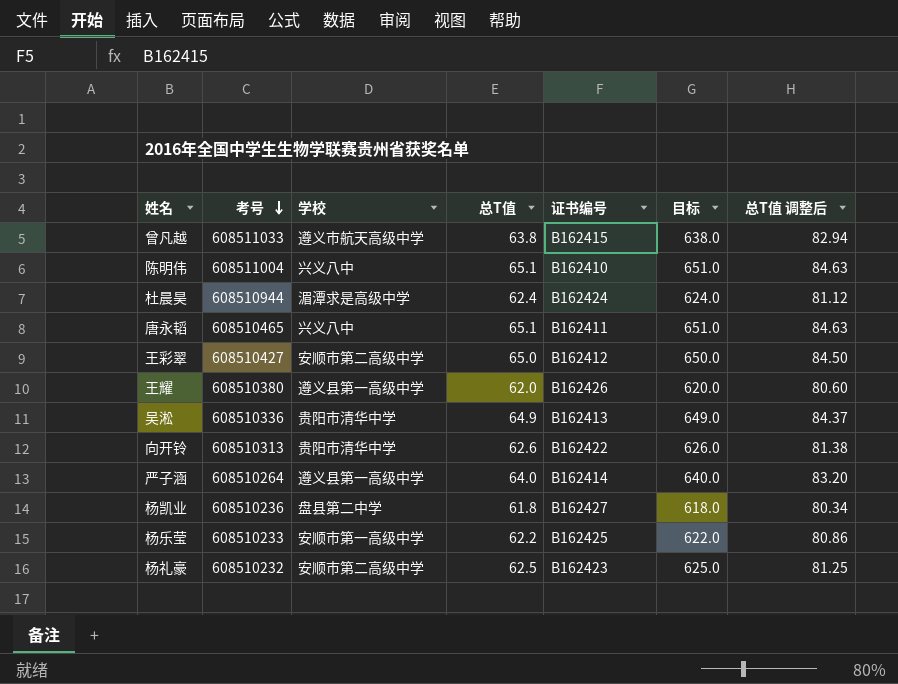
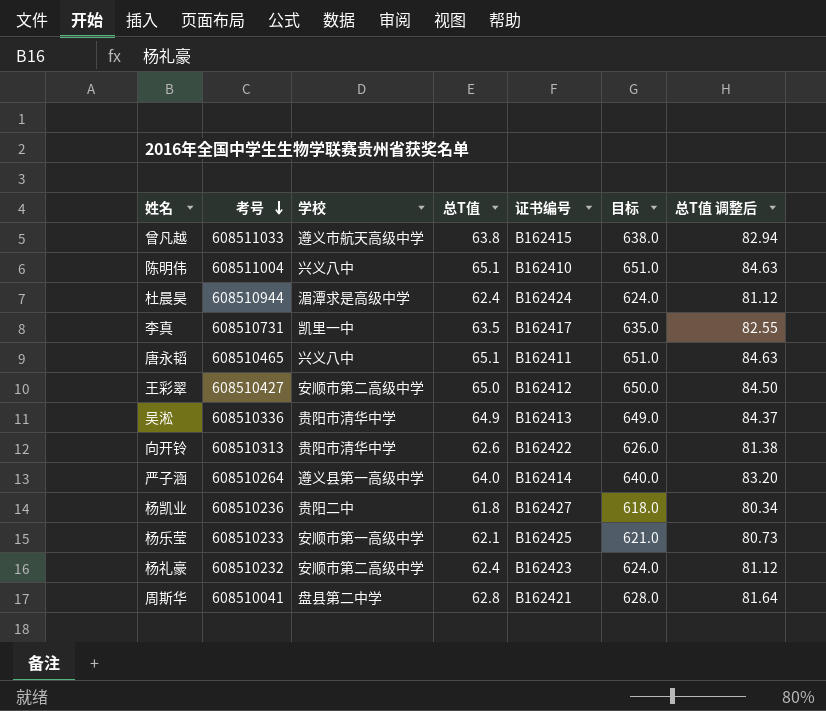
row 王耀: 608510380 | 遵义县第一高级中学 | 62.0 | B162426 | 620.0 | 80.60 -> none
row 李真: none -> 608510731 | 凯里一中 | 63.5 | B162417 | 635.0 | 82.55
杨凯业 | 学校: 盘县第二中学 -> 贵阳二中
杨乐莹 | 总T值: 62.2 -> 62.1
杨乐莹 | 目标: 622.0 -> 621.0
杨乐莹 | 总T值 调整后: 80.86 -> 80.73
杨礼豪 | 总T值: 62.5 -> 62.4
杨礼豪 | 目标: 625.0 -> 624.0
杨礼豪 | 总T值 调整后: 81.25 -> 81.12
row 周斯华: none -> 608510041 | 盘县第二中学 | 62.8 | B162421 | 628.0 | 81.64

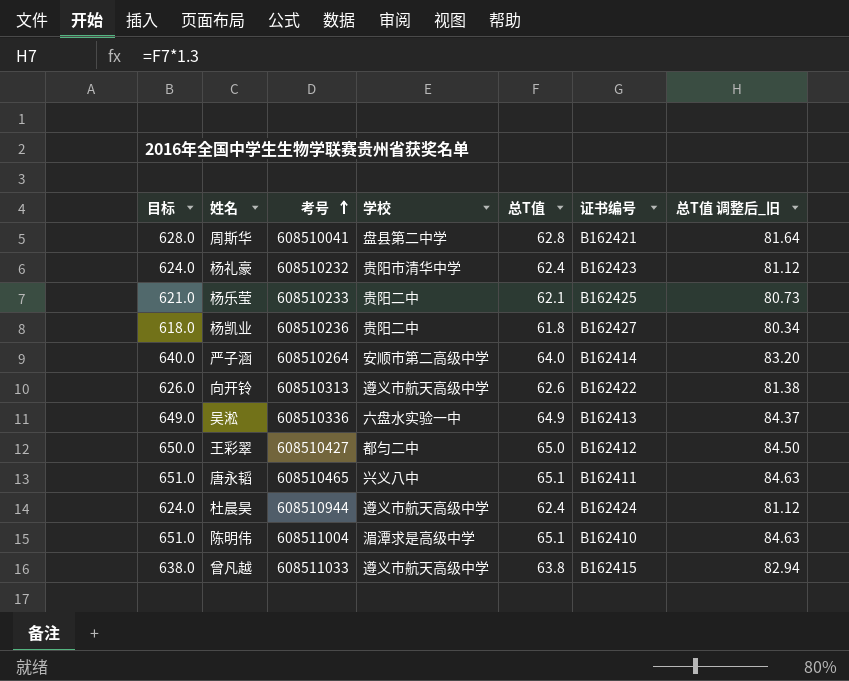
row order: 考号 descending -> 考号 ascending
column 目标 | position: 6 -> 1
column name: 总T值 调整后 -> 总T值 调整后_旧
row 李真: 608510731 | 凯里一中 | 63.5 | B162417 | 635.0 | 82.55 -> none
杨礼豪 | 学校: 安顺市第二高级中学 -> 贵阳市清华中学
杨乐莹 | 学校: 安顺市第一高级中学 -> 贵阳二中
严子涵 | 学校: 遵义县第一高级中学 -> 安顺市第二高级中学
向开铃 | 学校: 贵阳市清华中学 -> 遵义市航天高级中学
吴淞 | 学校: 贵阳市清华中学 -> 六盘水实验一中
王彩翠 | 学校: 安顺市第二高级中学 -> 都匀二中
杜晨昊 | 学校: 湄潭求是高级中学 -> 遵义市航天高级中学
陈明伟 | 学校: 兴义八中 -> 湄潭求是高级中学

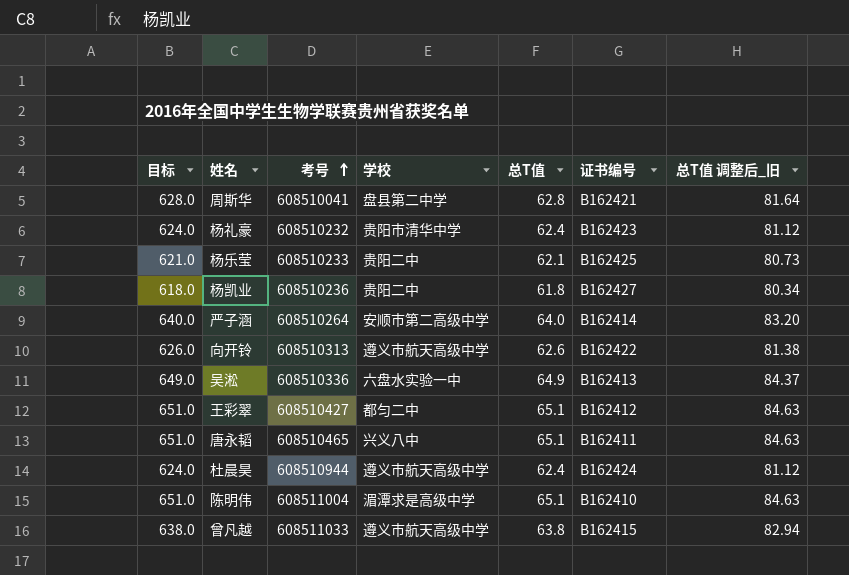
王彩翠 | 目标: 650.0 -> 651.0
王彩翠 | 总T值: 65.0 -> 65.1
王彩翠 | 总T值 调整后_旧: 84.50 -> 84.63

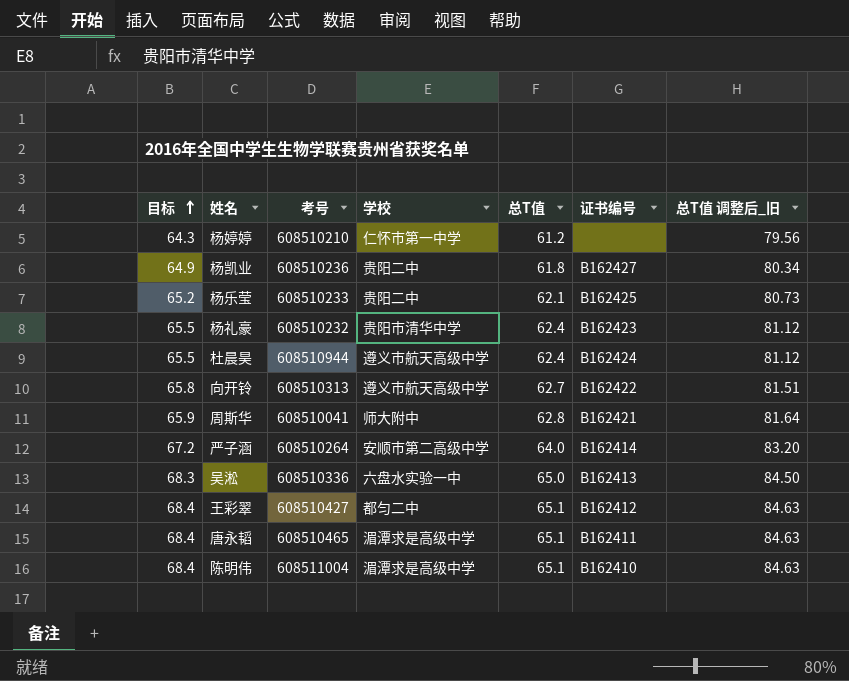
row order: 考号 ascending -> 目标 ascending
column 目标 | formula: [总T值] * 10 -> [总T值] * 1.05
row 曾凡越: 638.0 | 608511033 | 遵义市航天高级中学 | 63.8 | B162415 | 82.94 -> none
row 杨婷婷: none -> 64.3 | 608510210 | 仁怀市第一中学 | 61.2 | none | 79.56
向开铃 | 总T值: 62.6 -> 62.7
向开铃 | 总T值 调整后_旧: 81.38 -> 81.51
周斯华 | 学校: 盘县第二中学 -> 师大附中
吴淞 | 总T值: 64.9 -> 65.0
吴淞 | 总T值 调整后_旧: 84.37 -> 84.50
唐永韬 | 学校: 兴义八中 -> 湄潭求是高级中学

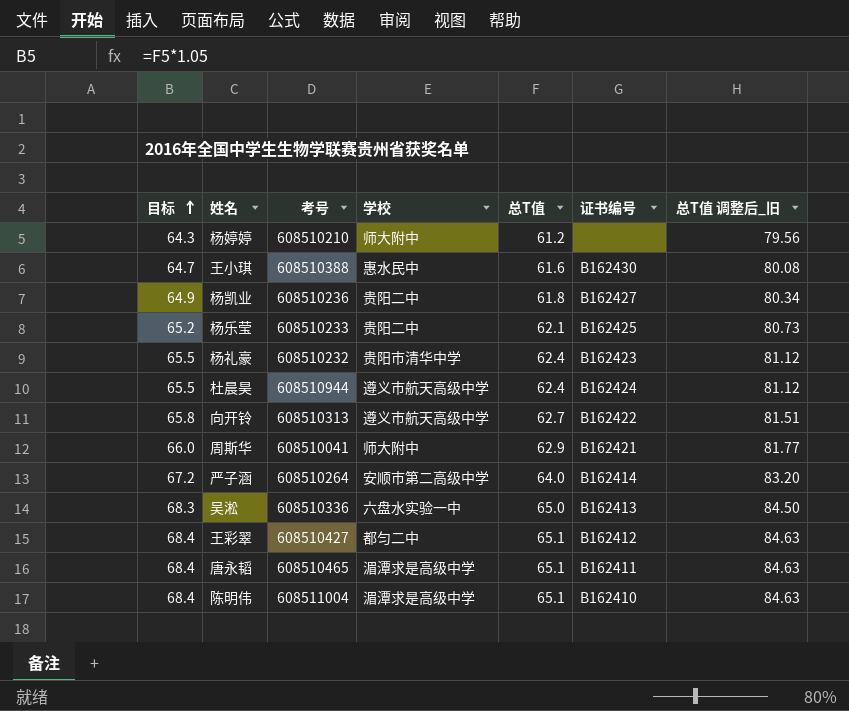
杨婷婷 | 学校: 仁怀市第一中学 -> 师大附中
row 王小琪: none -> 64.7 | 608510388 | 惠水民中 | 61.6 | B162430 | 80.08
周斯华 | 目标: 65.9 -> 66.0
周斯华 | 总T值: 62.8 -> 62.9
周斯华 | 总T值 调整后_旧: 81.64 -> 81.77

